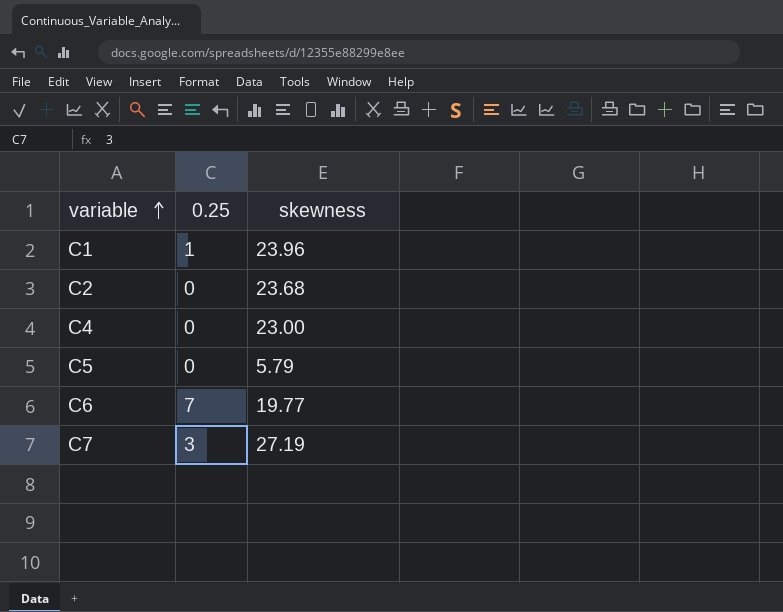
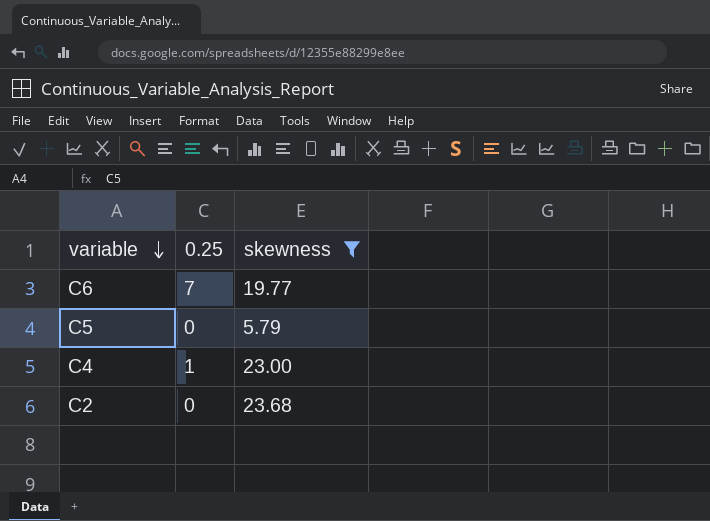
filter: none -> skewness <= 23.68
row order: variable ascending -> variable descending
C4 | 0.25: 0 -> 1

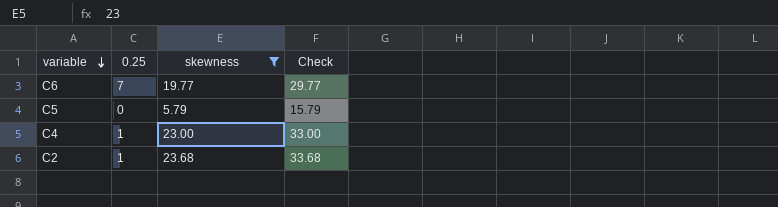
column Check | formula: none -> [skewness] + 10
C2 | 0.25: 0 -> 1

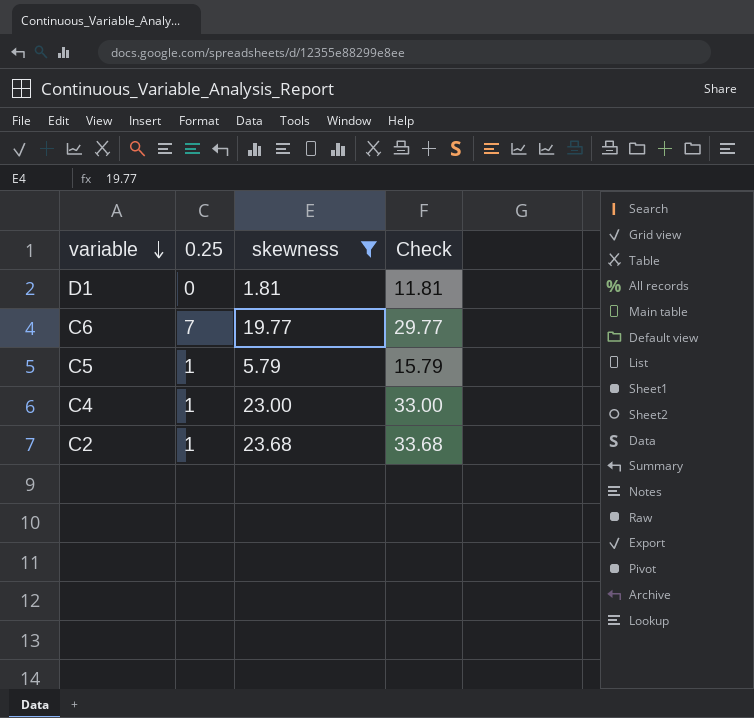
row D1: none -> 0 | 1.81 | 11.81
C5 | 0.25: 0 -> 1

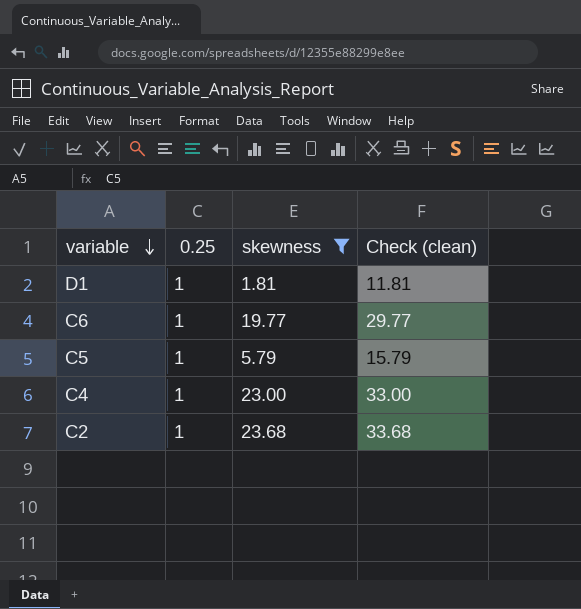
column name: Check -> Check (clean)
D1 | 0.25: 0 -> 1
C6 | 0.25: 7 -> 1

